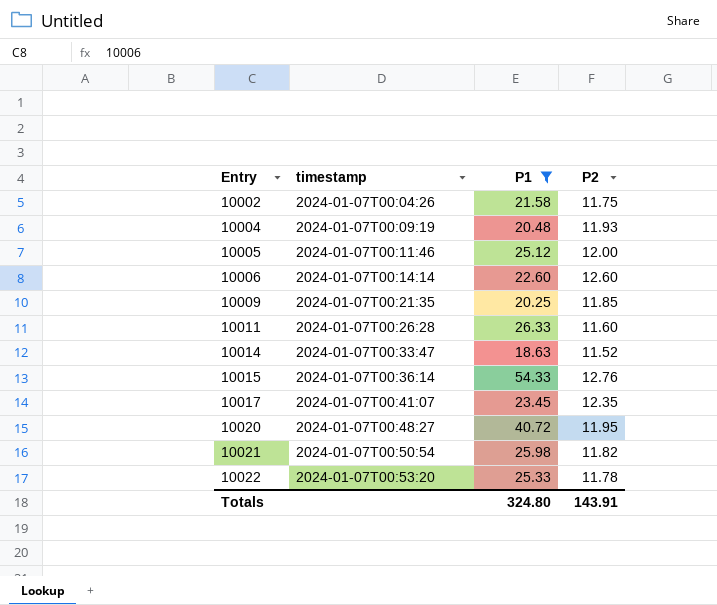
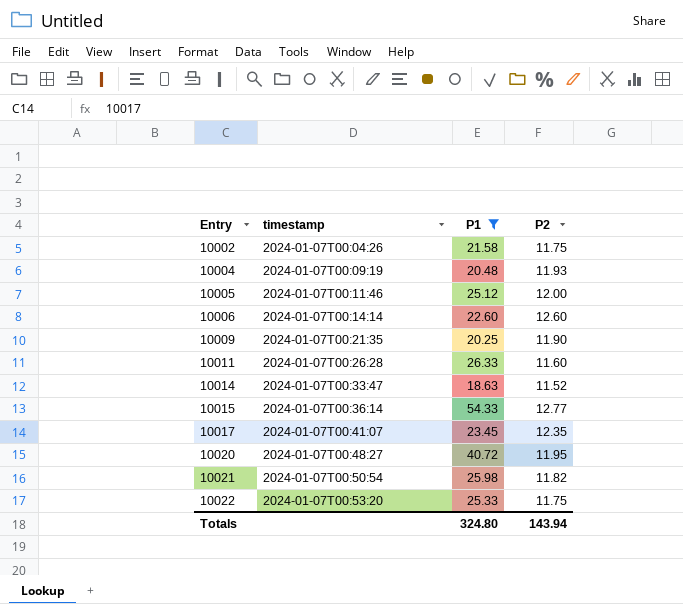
10009 | P2: 11.85 -> 11.90
10015 | P2: 12.76 -> 12.77
10022 | P2: 11.78 -> 11.75
Totals | P2: 143.91 -> 143.94

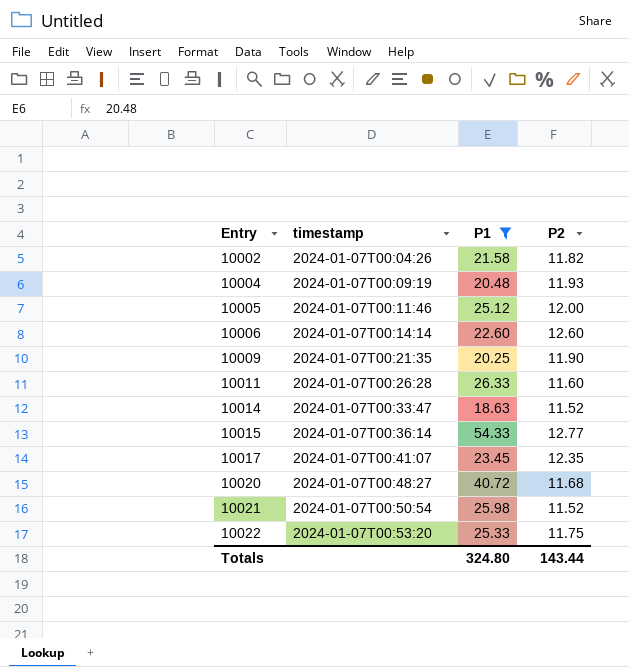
10002 | P2: 11.75 -> 11.82
10020 | P2: 11.95 -> 11.68
10021 | P2: 11.82 -> 11.52
Totals | P2: 143.94 -> 143.44

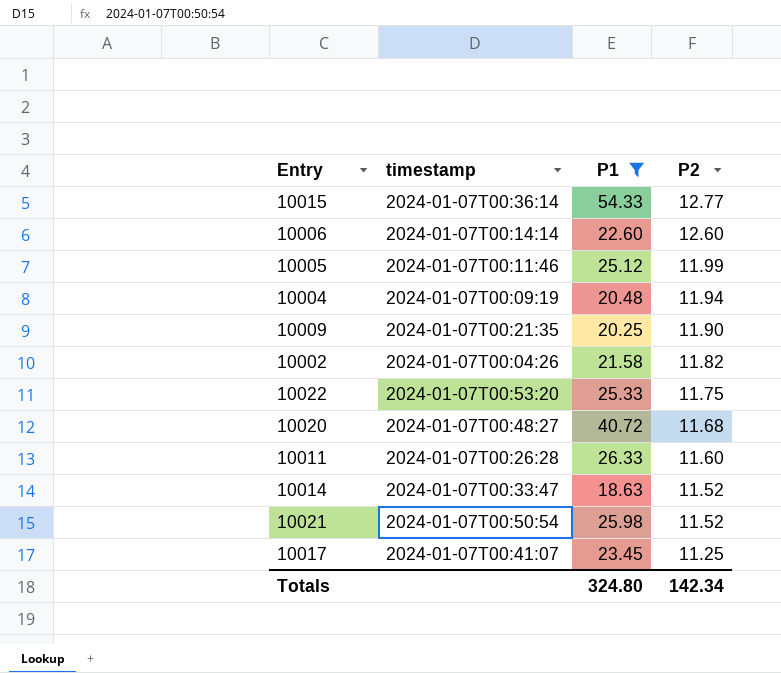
row order: Entry ascending -> P2 descending
10005 | P2: 12.00 -> 11.99
10004 | P2: 11.93 -> 11.94
10017 | P2: 12.35 -> 11.25
Totals | P2: 143.44 -> 142.34

